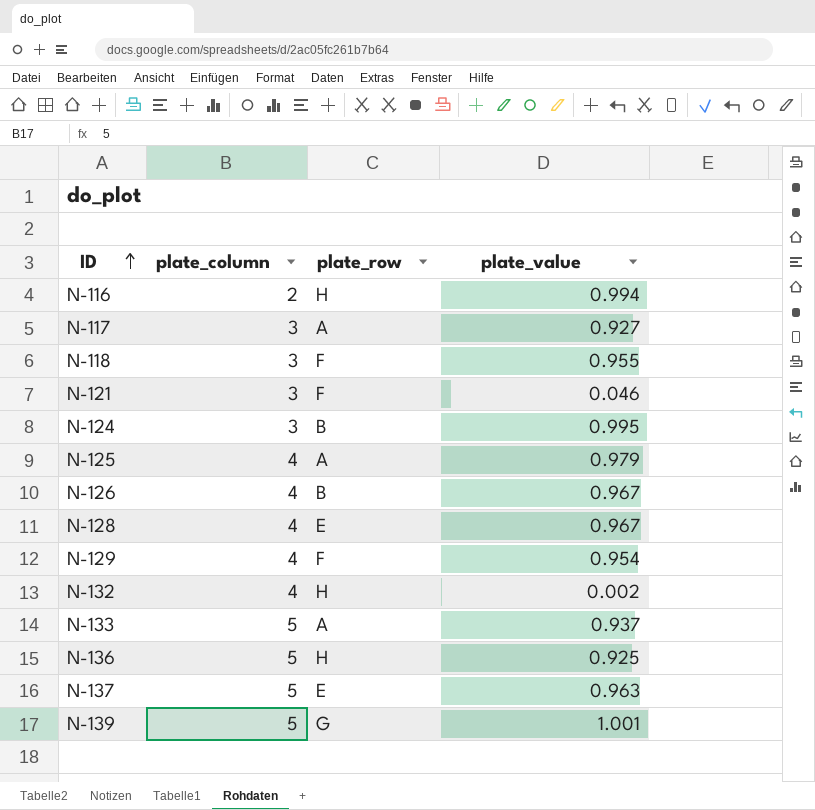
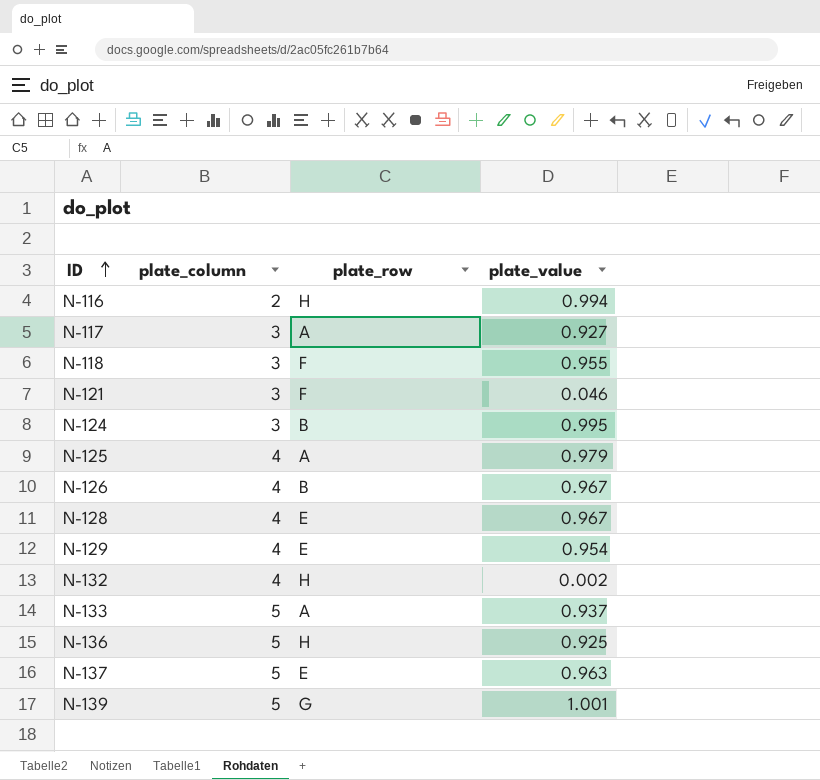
N-129 | plate_row: F -> E

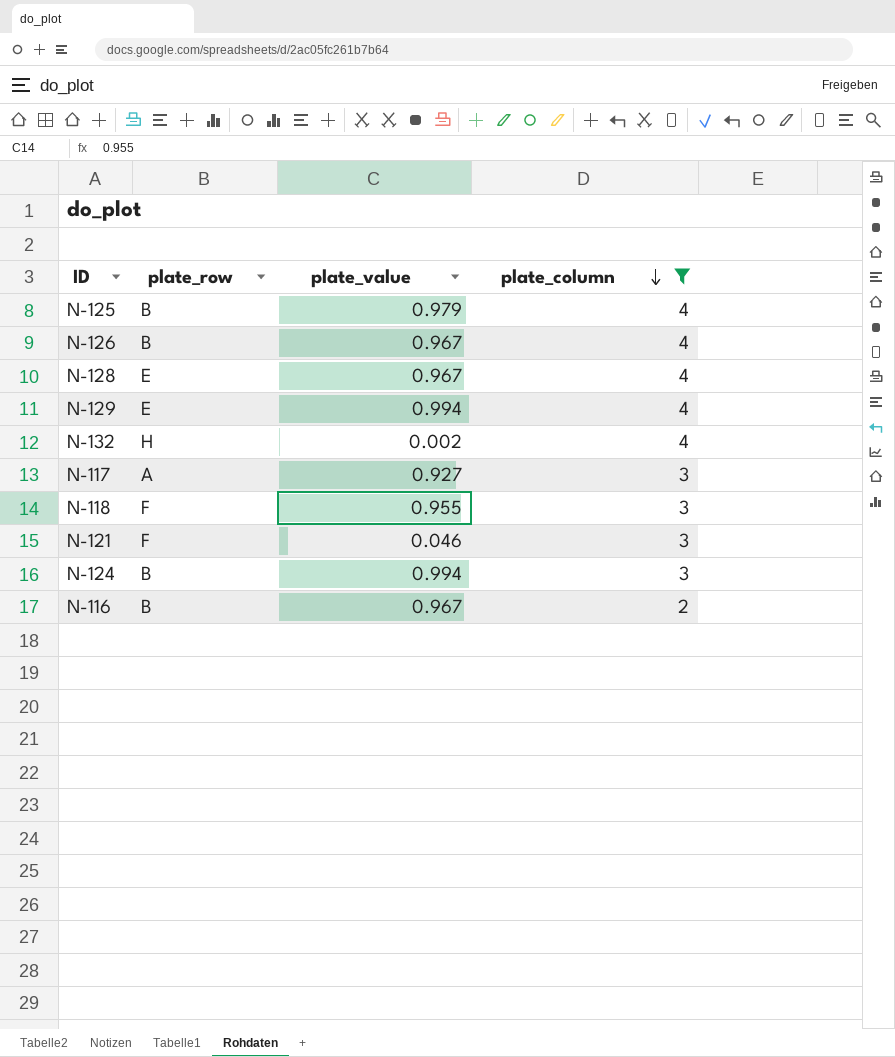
filter: none -> plate_column != 5
row order: ID ascending -> plate_column descending
column plate_column | position: 2 -> 4
N-125 | plate_row: A -> B
N-129 | plate_value: 0.954 -> 0.994
N-124 | plate_value: 0.995 -> 0.994
N-116 | plate_row: H -> B
N-116 | plate_value: 0.994 -> 0.967

